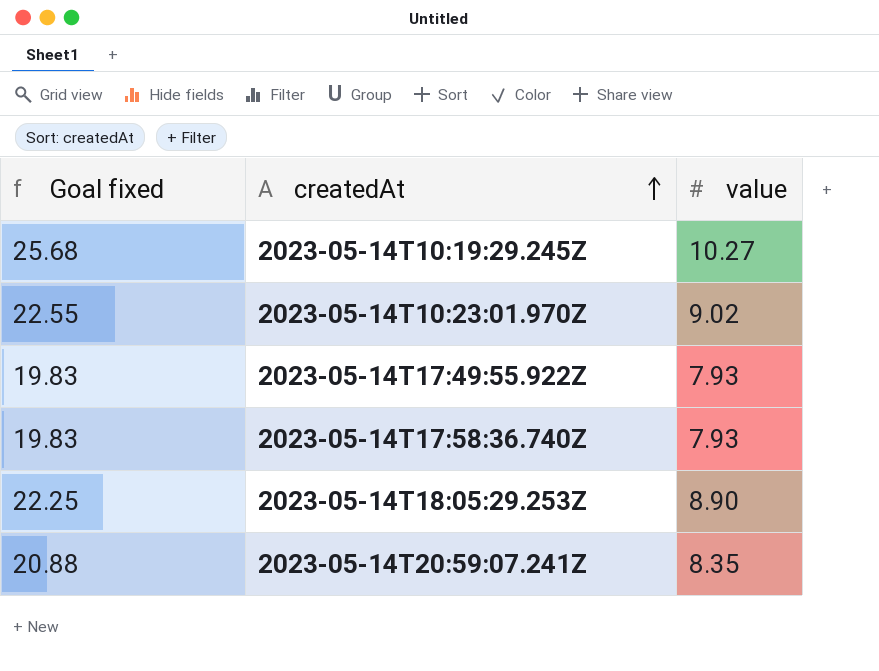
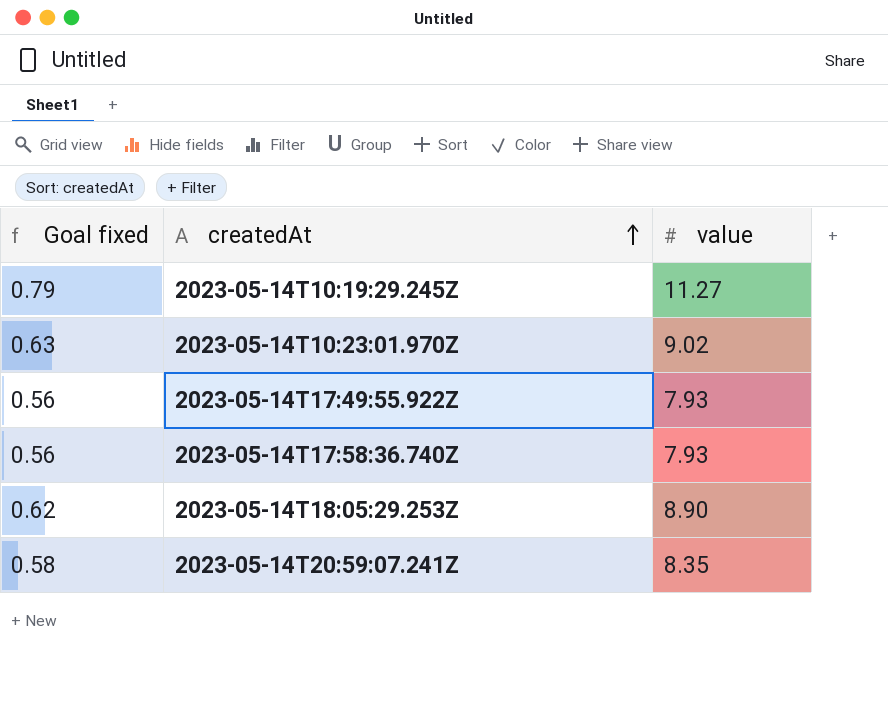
column Goal fixed | formula: [value] * 2.5 -> [value] * 0.07
2023-05-14T10:19:29.245Z | value: 10.27 -> 11.27

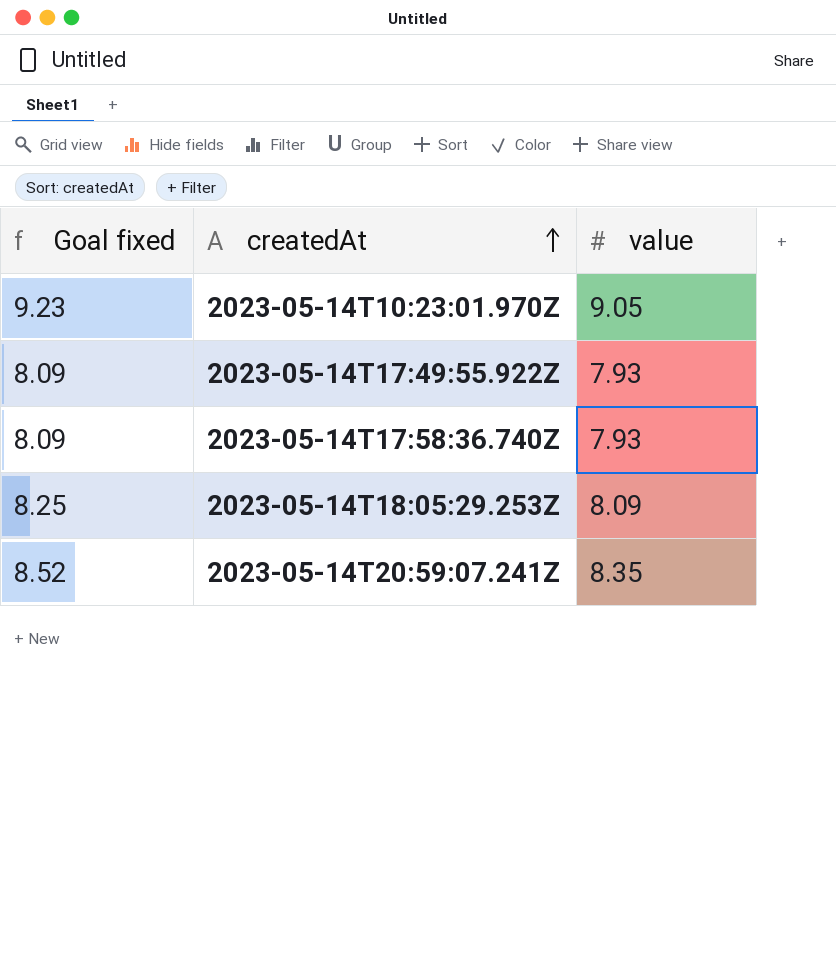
column Goal fixed | formula: [value] * 0.07 -> [value] * 1.02
row 2023-05-14T10:19:29.245Z: 0.79 | 11.27 -> none
2023-05-14T10:23:01.970Z | value: 9.02 -> 9.05
2023-05-14T18:05:29.253Z | value: 8.90 -> 8.09

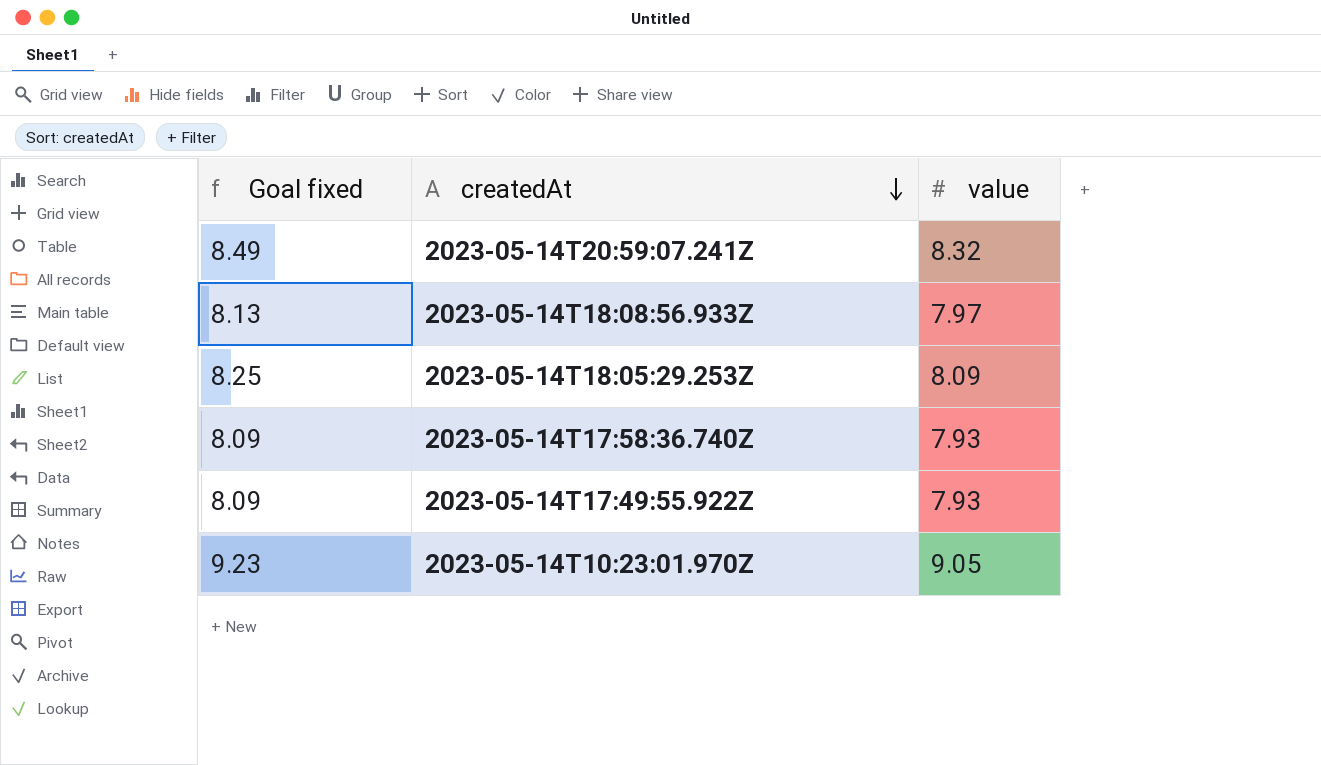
row order: createdAt ascending -> createdAt descending
2023-05-14T20:59:07.241Z | Goal fixed: 8.52 -> 8.49
2023-05-14T20:59:07.241Z | value: 8.35 -> 8.32
row 2023-05-14T18:08:56.933Z: none -> 8.13 | 7.97

